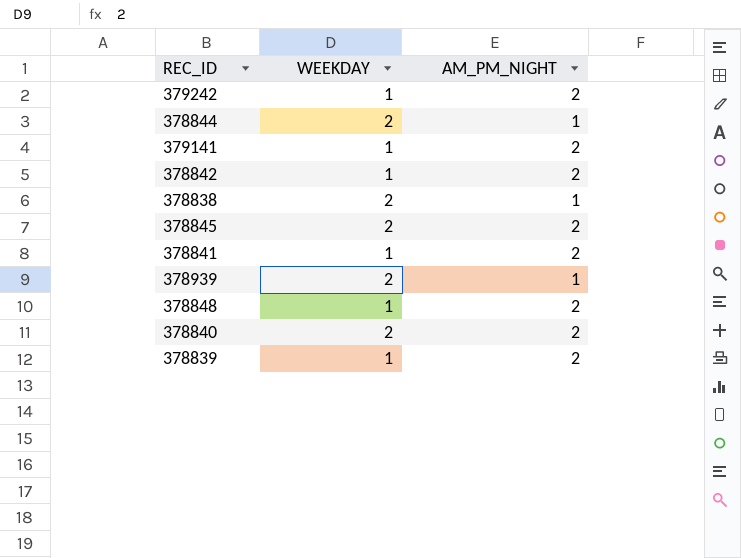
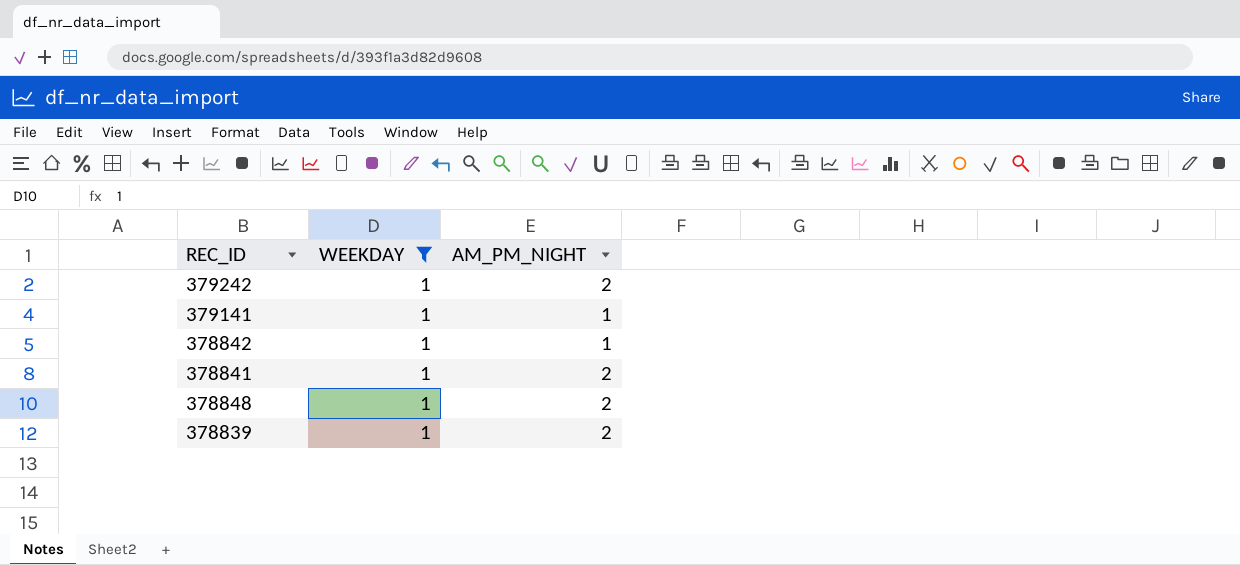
filter: none -> WEEKDAY = 1
379141 | AM_PM_NIGHT: 2 -> 1
378842 | AM_PM_NIGHT: 2 -> 1

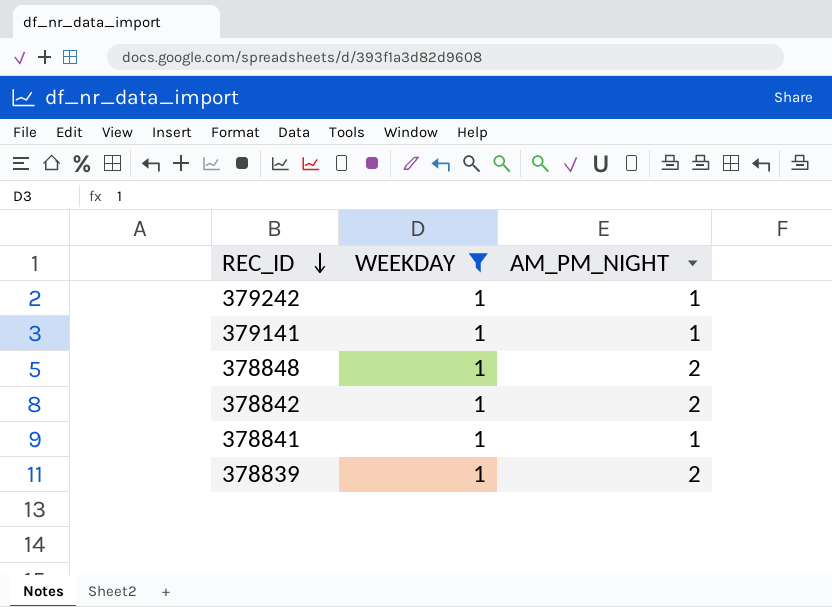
row order: none -> REC_ID descending
379242 | AM_PM_NIGHT: 2 -> 1
378842 | AM_PM_NIGHT: 1 -> 2
378841 | AM_PM_NIGHT: 2 -> 1

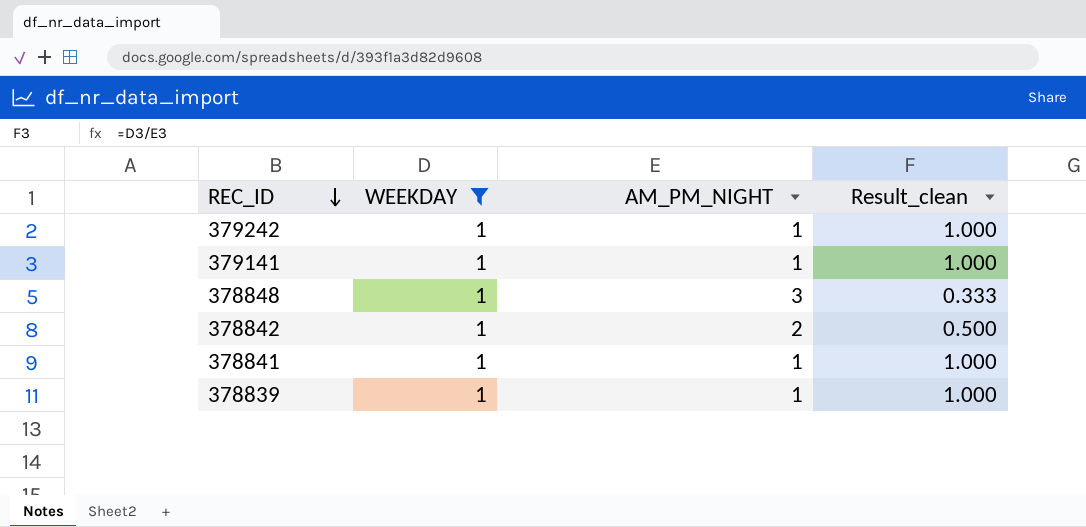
column Result_clean | formula: none -> [WEEKDAY] / [AM_PM_NIGHT]
378848 | AM_PM_NIGHT: 2 -> 3
378839 | AM_PM_NIGHT: 2 -> 1

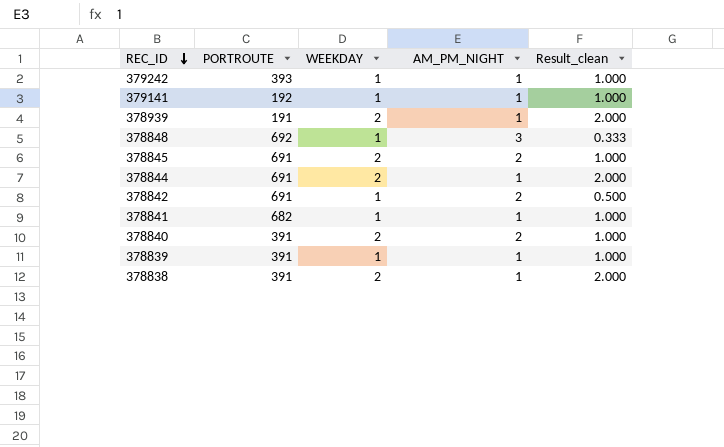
filter: WEEKDAY = 1 -> none
column PORTROUTE | position: none -> 2

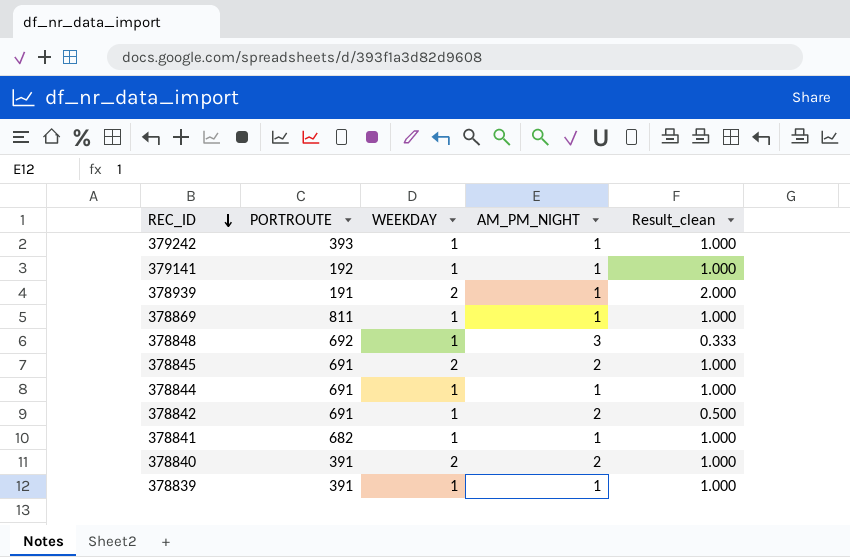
row 378838: 391 | 2 | 1 | 2.000 -> none
row 378869: none -> 811 | 1 | 1 | 1.000
378844 | WEEKDAY: 2 -> 1
378844 | Result_clean: 2.000 -> 1.000

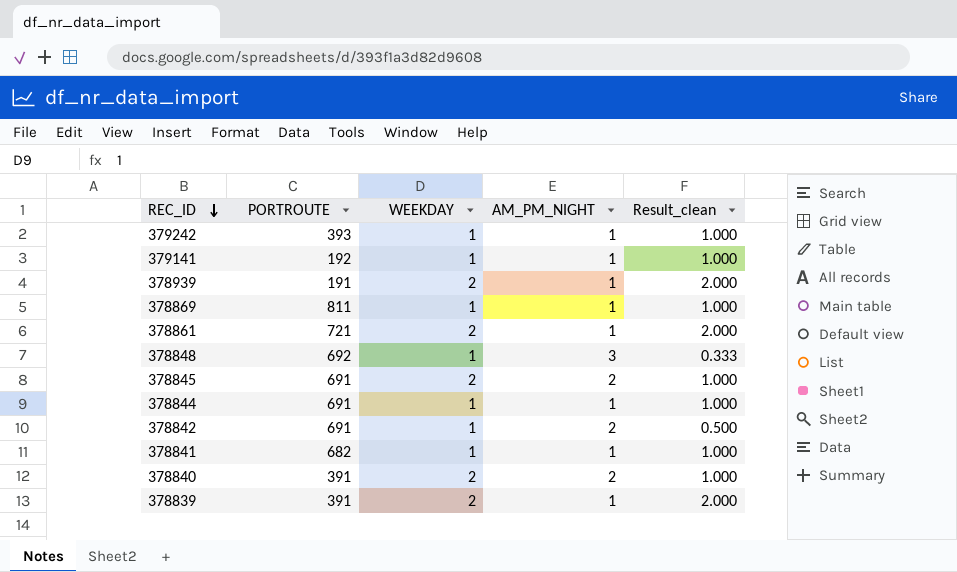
row 378861: none -> 721 | 2 | 1 | 2.000
378839 | WEEKDAY: 1 -> 2
378839 | Result_clean: 1.000 -> 2.000

